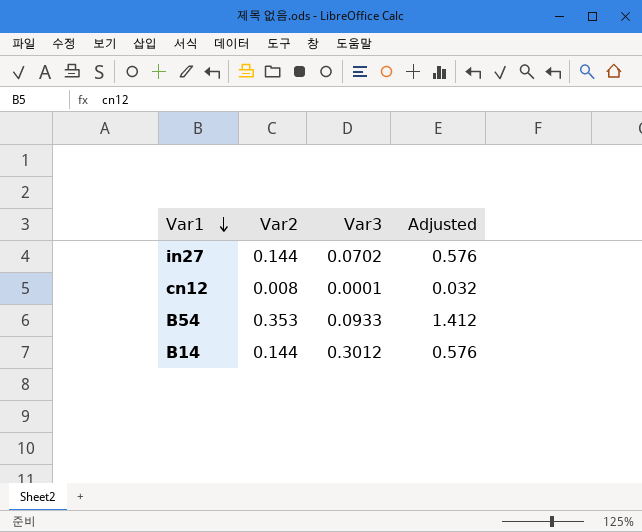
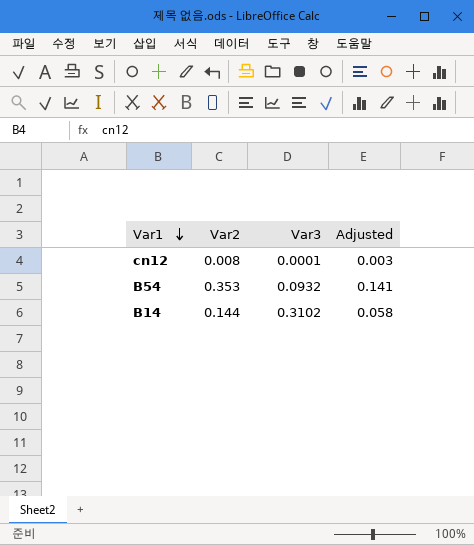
column Adjusted | formula: [Var2] * 4 -> [Var2] * 0.4
row in27: 0.144 | 0.0702 | 0.576 -> none
B54 | Var3: 0.0933 -> 0.0932
B14 | Var3: 0.3012 -> 0.3102

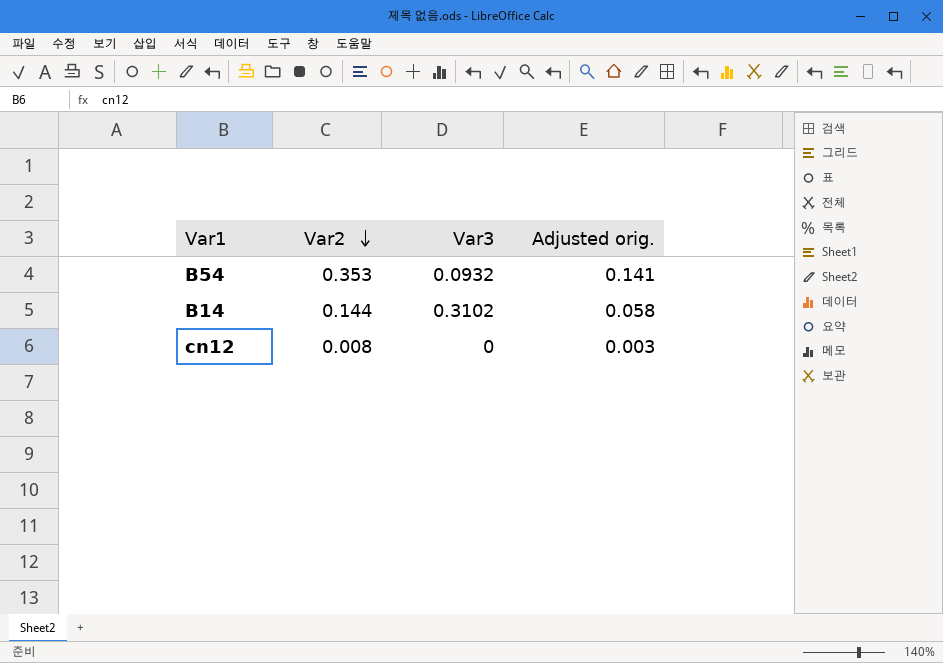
row order: Var1 descending -> Var2 descending
column name: Adjusted -> Adjusted orig.
cn12 | Var3: 0.0001 -> 0

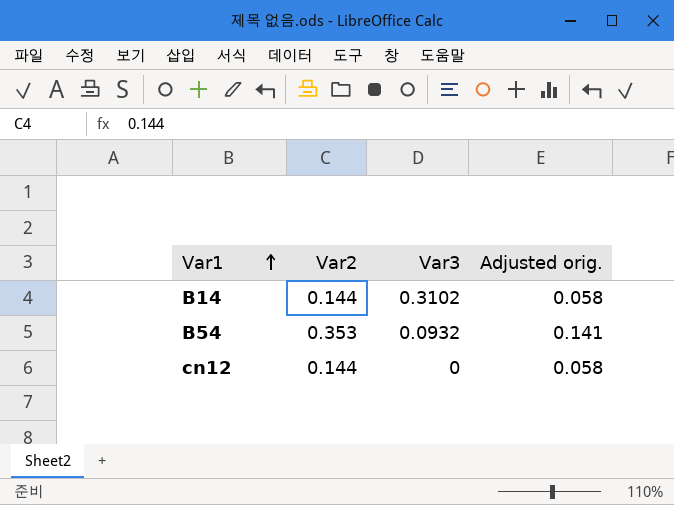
row order: Var2 descending -> Var1 ascending
cn12 | Var2: 0.008 -> 0.144
cn12 | Adjusted orig.: 0.003 -> 0.058

